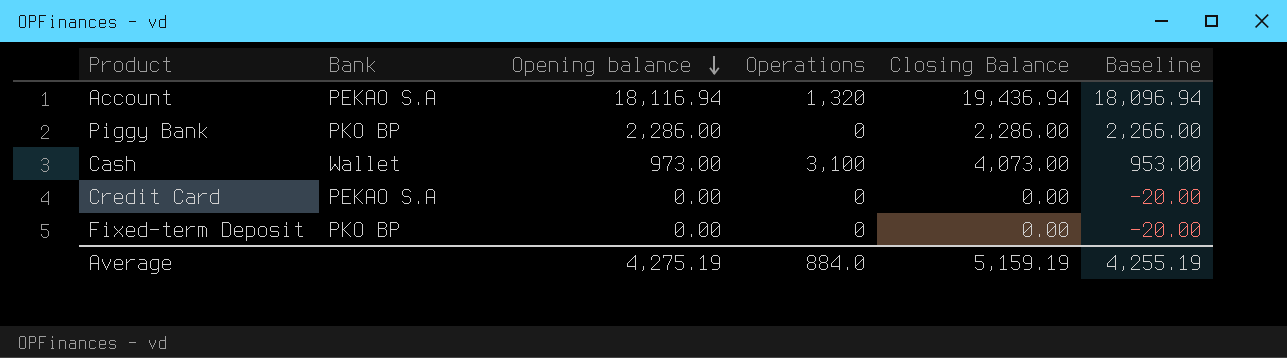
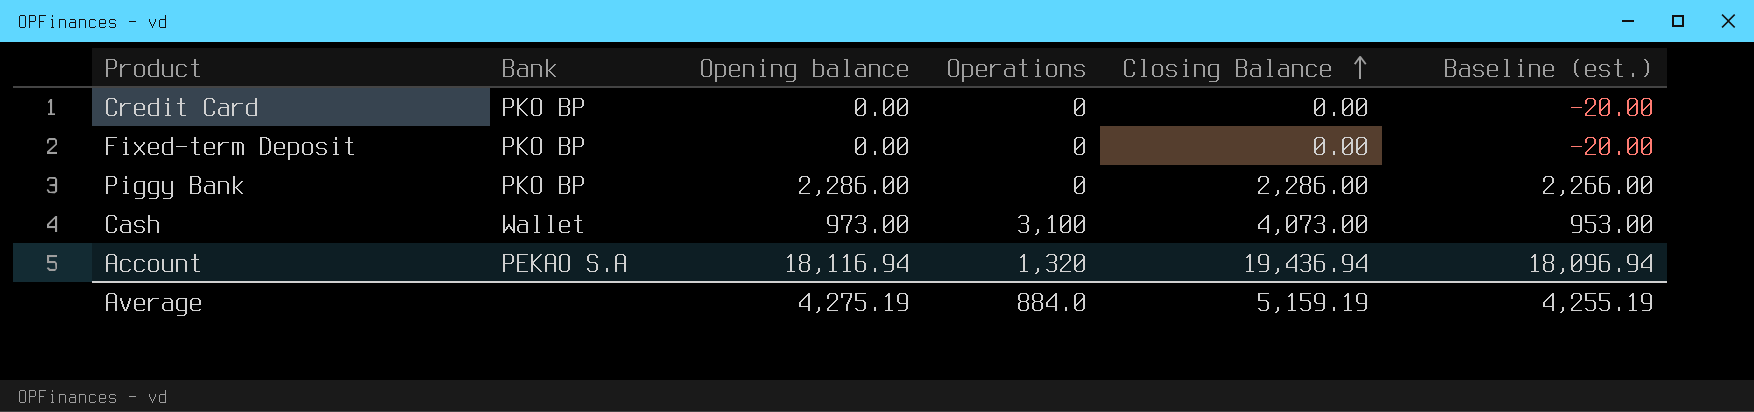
row order: Opening balance descending -> Closing Balance ascending
column name: Baseline -> Baseline (est.)
Credit Card | Bank: PEKAO S.A -> PKO BP

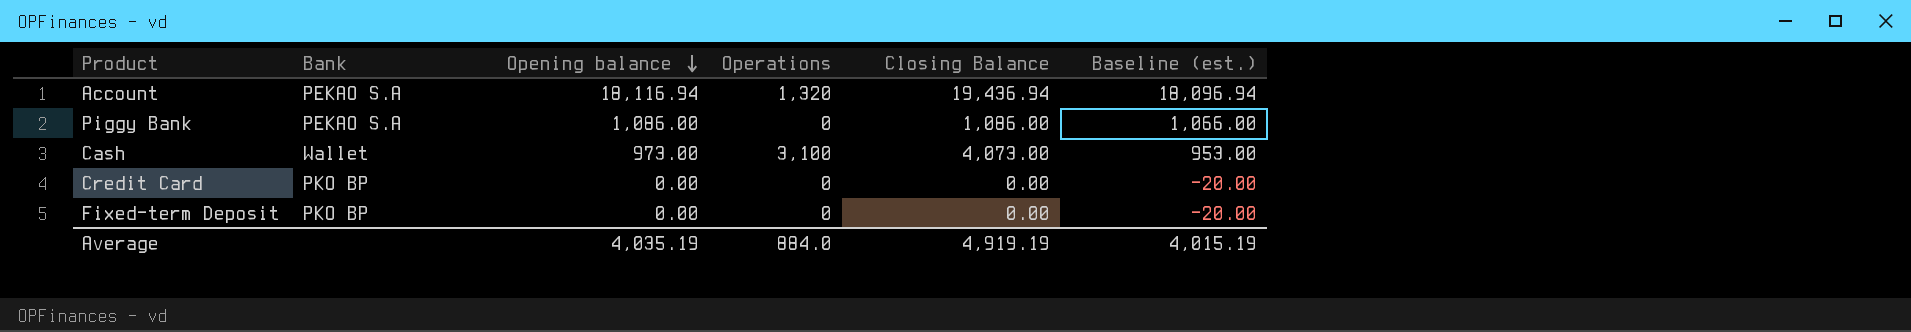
row order: Closing Balance ascending -> Opening balance descending
Piggy Bank | Bank: PKO BP -> PEKAO S.A
Piggy Bank | Opening balance: 2,286.00 -> 1,086.00
Piggy Bank | Closing Balance: 2,286.00 -> 1,086.00
Piggy Bank | Baseline (est.): 2,266.00 -> 1,066.00
Average | Opening balance: 4,275.19 -> 4,035.19
Average | Closing Balance: 5,159.19 -> 4,919.19
Average | Baseline (est.): 4,255.19 -> 4,015.19

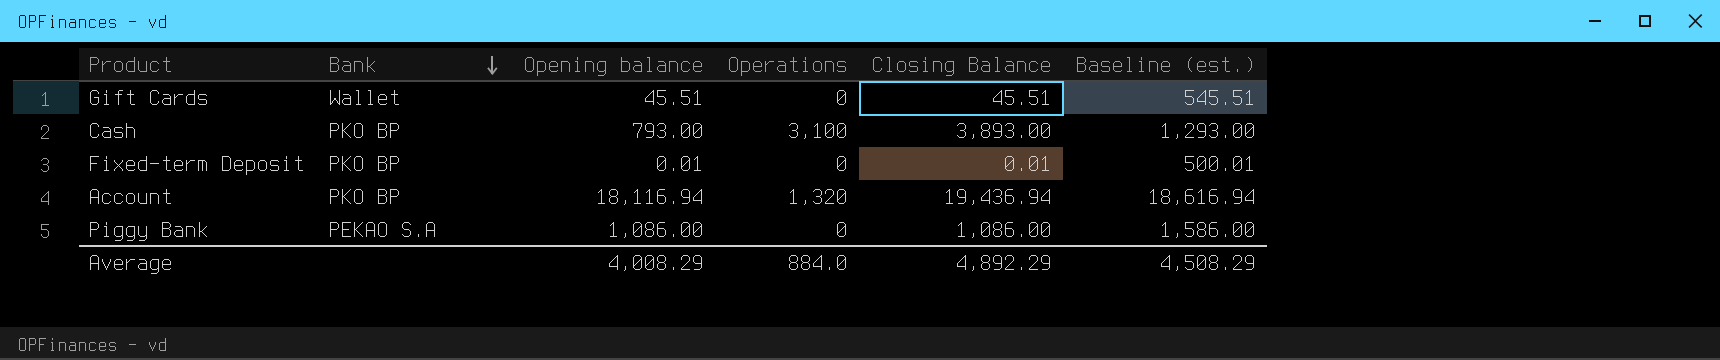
row order: Opening balance descending -> Bank descending
column Baseline (est.) | formula: [Opening balance] - 20 -> [Opening balance] + 500
row Credit Card: PKO BP | 0.00 | 0 | 0.00 | -20.00 -> none
row Gift Cards: none -> Wallet | 45.51 | 0 | 45.51 | 545.51
Cash | Bank: Wallet -> PKO BP
Cash | Opening balance: 973.00 -> 793.00
Cash | Closing Balance: 4,073.00 -> 3,893.00
Fixed-term Deposit | Opening balance: 0.00 -> 0.01
Fixed-term Deposit | Closing Balance: 0.00 -> 0.01
Account | Bank: PEKAO S.A -> PKO BP
Average | Opening balance: 4,035.19 -> 4,008.29
Average | Closing Balance: 4,919.19 -> 4,892.29
Average | Baseline (est.): 4,015.19 -> 4,508.29

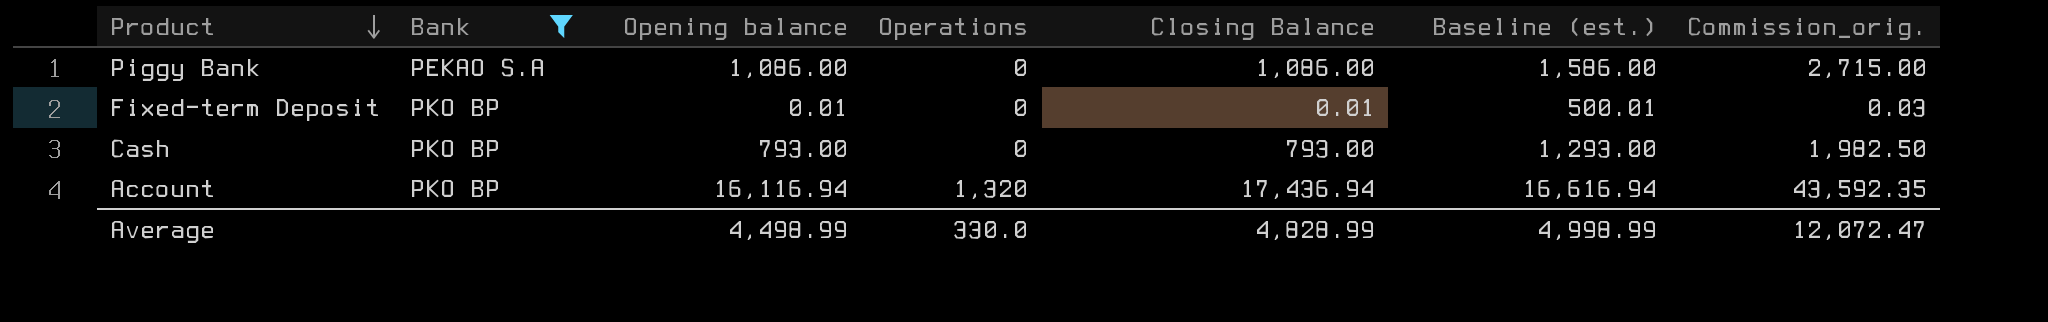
filter: none -> Bank != Wallet
row order: Bank descending -> Product descending
column Commission_orig. | formula: none -> [Closing Balance] * 2.5
Cash | Operations: 3,100 -> 0
Cash | Closing Balance: 3,893.00 -> 793.00
Account | Opening balance: 18,116.94 -> 16,116.94
Account | Closing Balance: 19,436.94 -> 17,436.94
Account | Baseline (est.): 18,616.94 -> 16,616.94
Average | Opening balance: 4,008.29 -> 4,498.99
Average | Operations: 884.0 -> 330.0
Average | Closing Balance: 4,892.29 -> 4,828.99
Average | Baseline (est.): 4,508.29 -> 4,998.99

